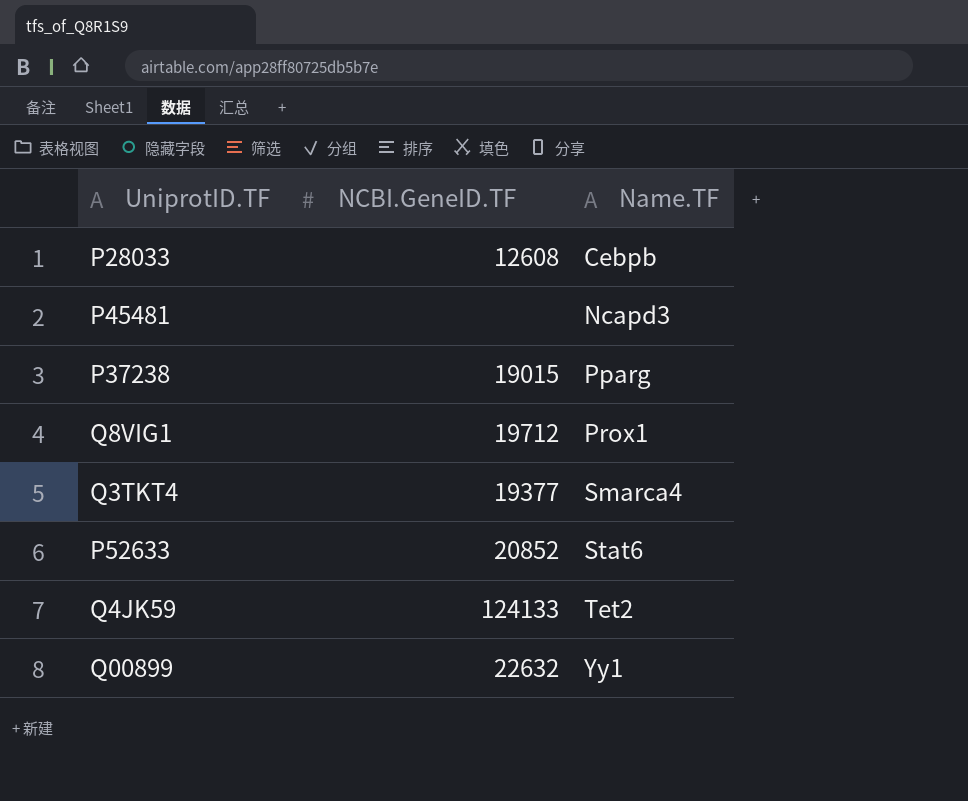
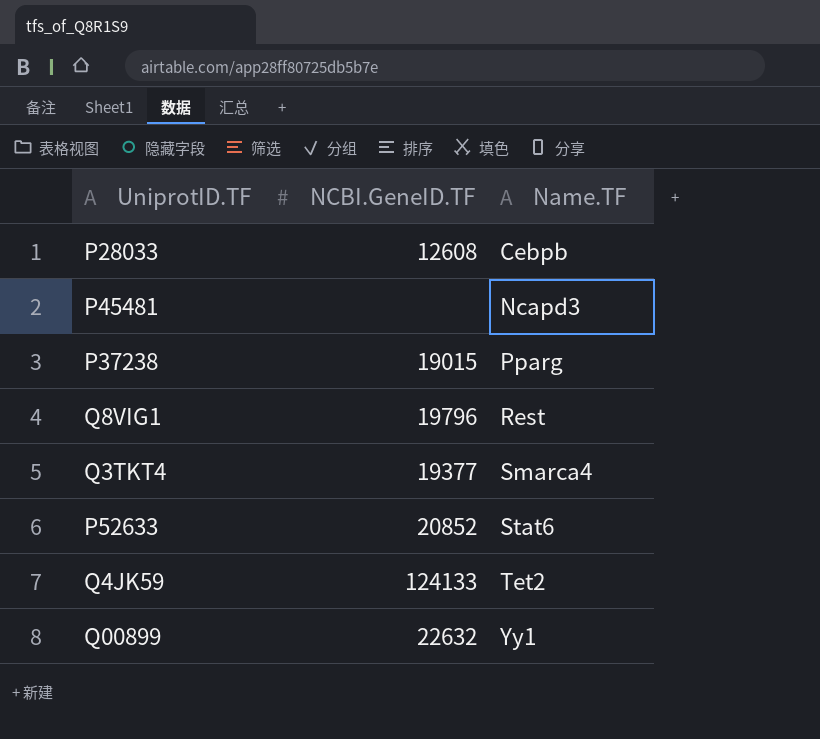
Q8VIG1 | NCBI.GeneID.TF: 19712 -> 19796
Q8VIG1 | Name.TF: Prox1 -> Rest

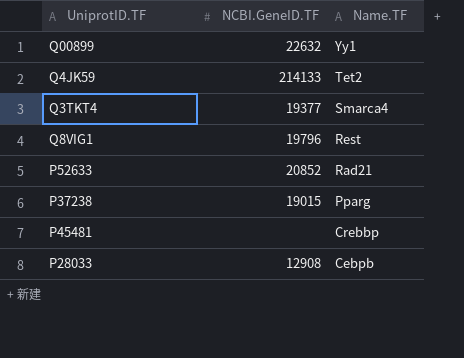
row order: Name.TF ascending -> Name.TF descending
Q4JK59 | NCBI.GeneID.TF: 124133 -> 214133
P52633 | Name.TF: Stat6 -> Rad21
P45481 | Name.TF: Ncapd3 -> Crebbp
P28033 | NCBI.GeneID.TF: 12608 -> 12908

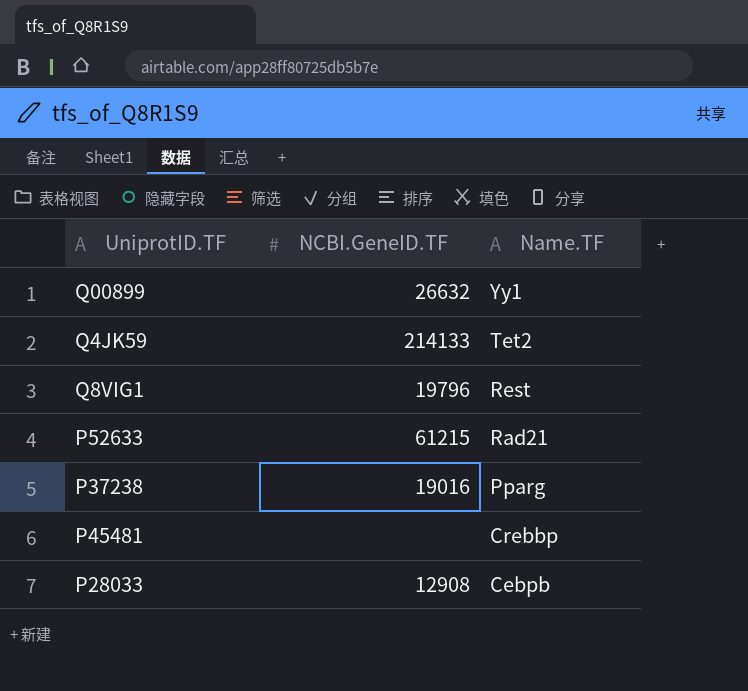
row Q3TKT4: 19377 | Smarca4 -> none
Q00899 | NCBI.GeneID.TF: 22632 -> 26632
P52633 | NCBI.GeneID.TF: 20852 -> 61215
P37238 | NCBI.GeneID.TF: 19015 -> 19016

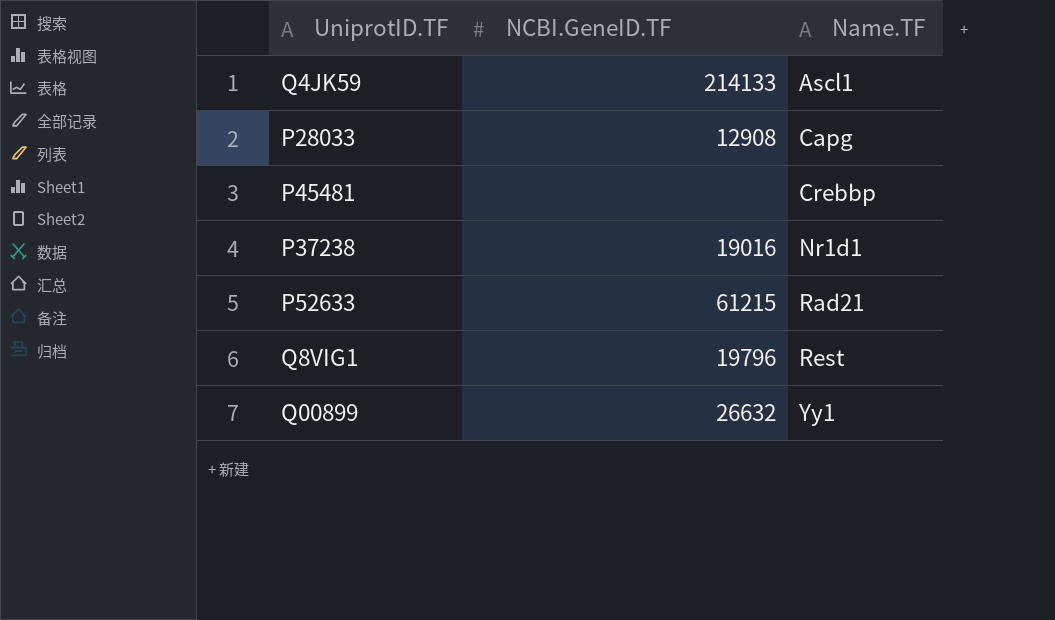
row order: Name.TF descending -> Name.TF ascending
Q4JK59 | Name.TF: Tet2 -> Ascl1
P28033 | Name.TF: Cebpb -> Capg
P37238 | Name.TF: Pparg -> Nr1d1

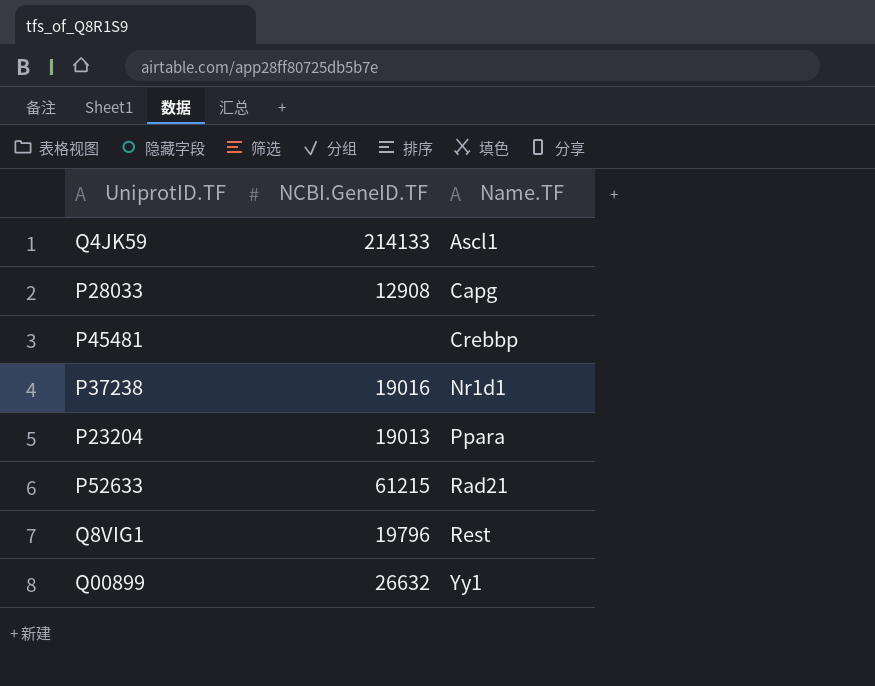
row P23204: none -> 19013 | Ppara

